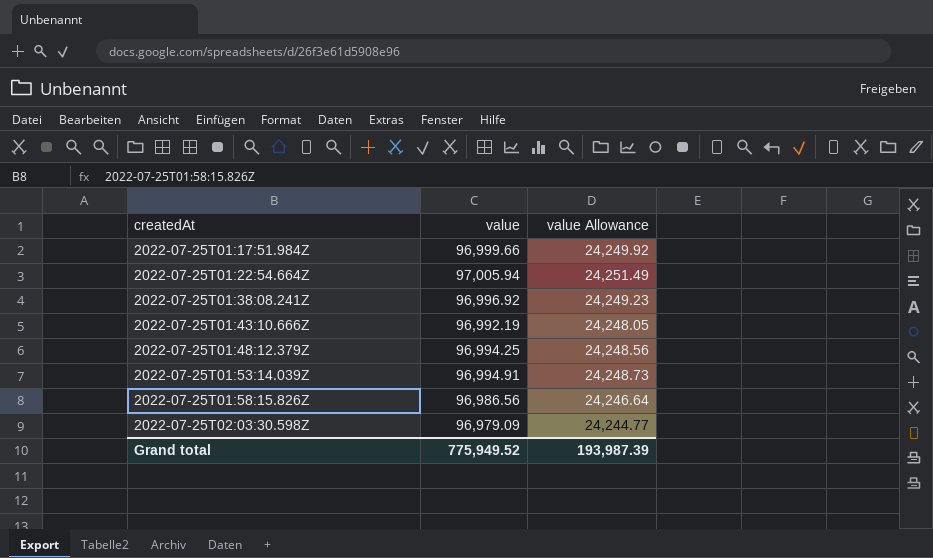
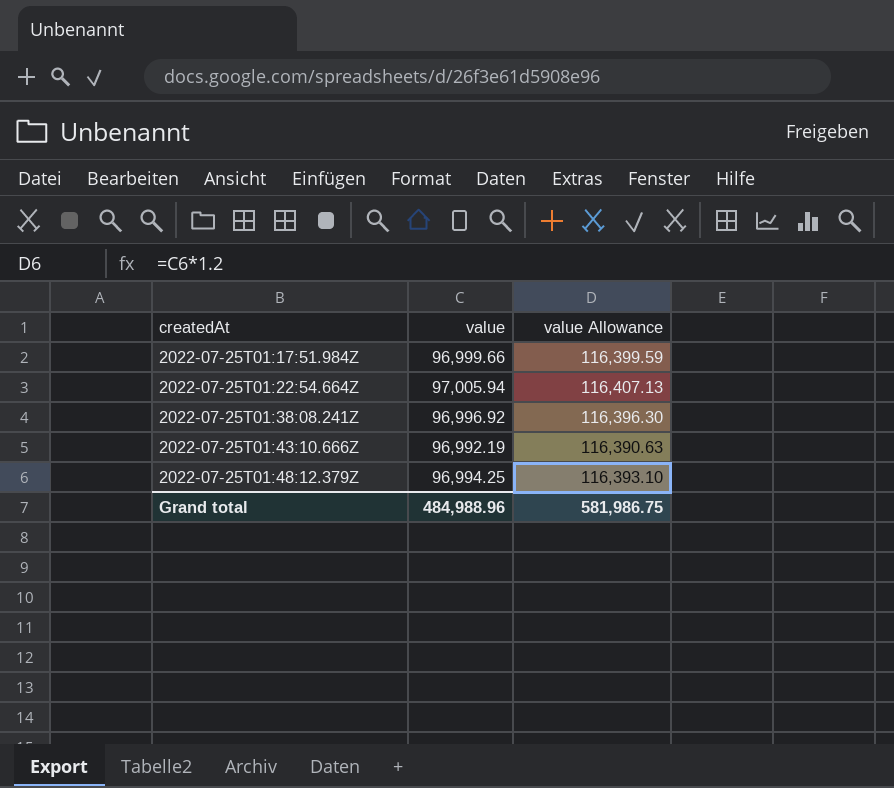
column value Allowance | formula: [value] * 0.25 -> [value] * 1.2
row 2022-07-25T01:53:14.039Z: 96,994.91 | 24,248.73 -> none
row 2022-07-25T01:58:15.826Z: 96,986.56 | 24,246.64 -> none
row 2022-07-25T02:03:30.598Z: 96,979.09 | 24,244.77 -> none
Grand total | value: 775,949.52 -> 484,988.96
Grand total | value Allowance: 193,987.39 -> 581,986.75

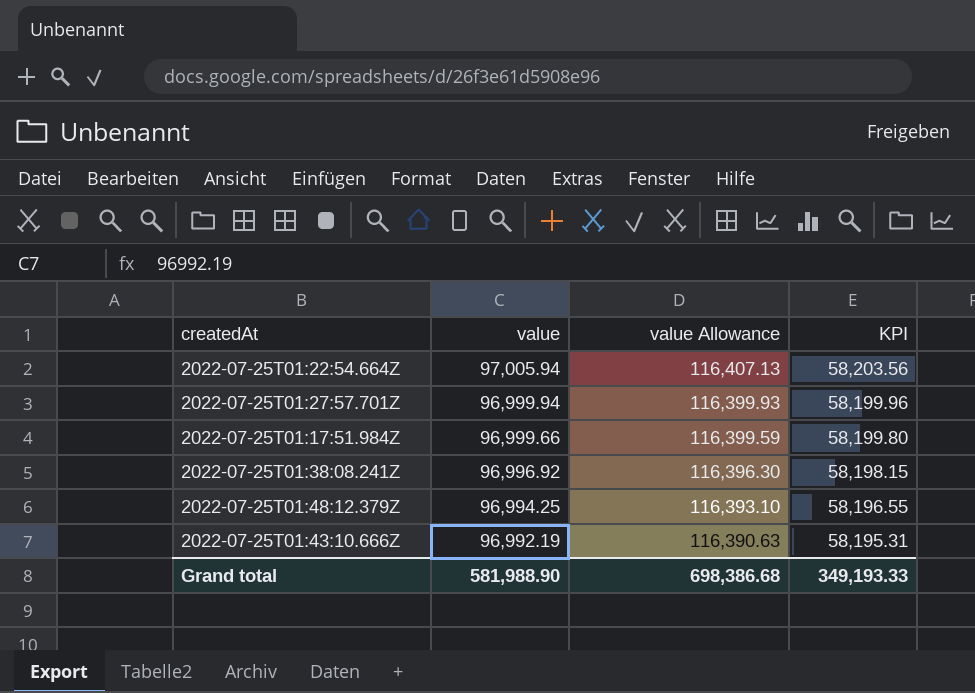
row order: createdAt ascending -> value descending
column KPI | formula: none -> [value] * 0.6
row 2022-07-25T01:27:57.701Z: none -> 96,999.94 | 116,399.93 | 58,199.96
Grand total | value: 484,988.96 -> 581,988.90
Grand total | value Allowance: 581,986.75 -> 698,386.68

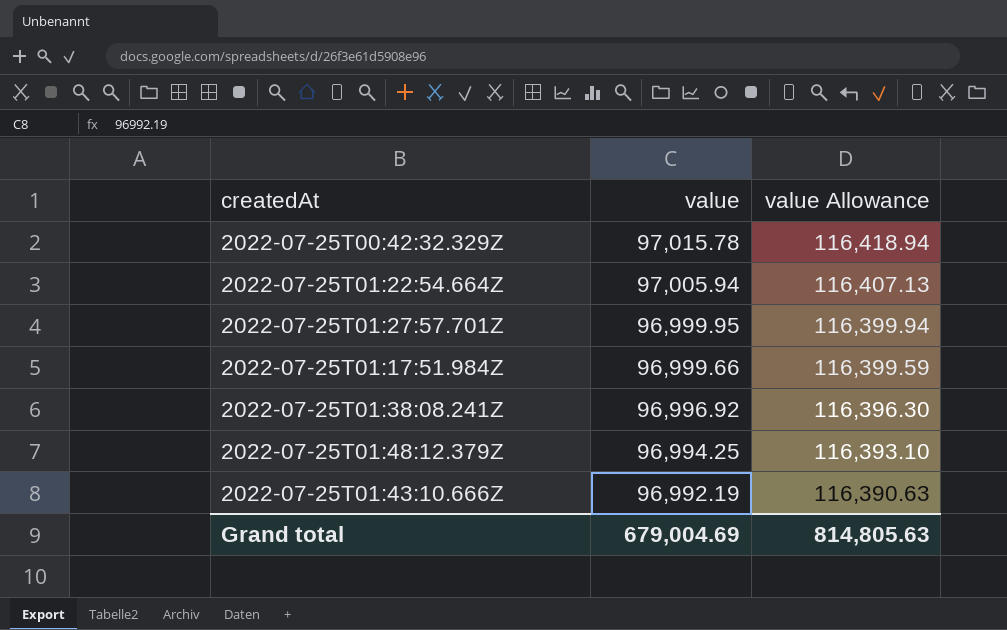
column KPI | formula: [value] * 0.6 -> none
row 2022-07-25T00:42:32.329Z: none -> 97,015.78 | 116,418.94
2022-07-25T01:27:57.701Z | value: 96,999.94 -> 96,999.95
2022-07-25T01:27:57.701Z | value Allowance: 116,399.93 -> 116,399.94
Grand total | value: 581,988.90 -> 679,004.69
Grand total | value Allowance: 698,386.68 -> 814,805.63

